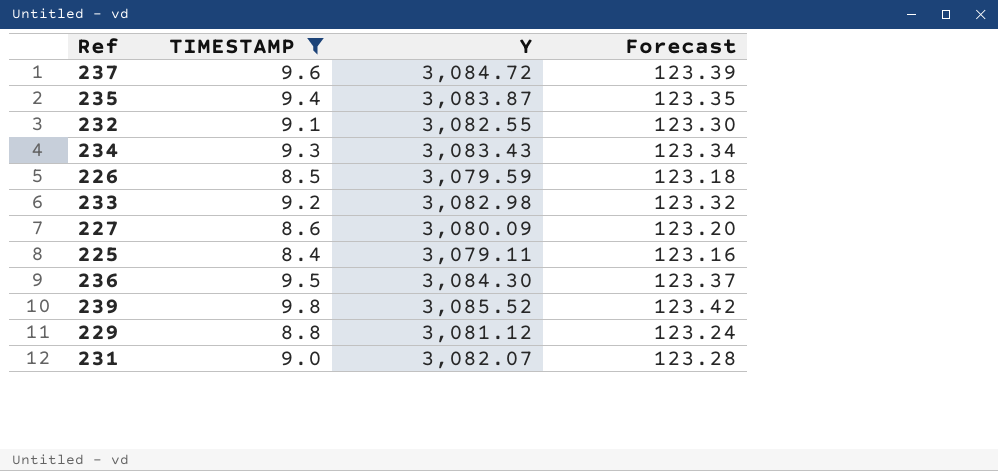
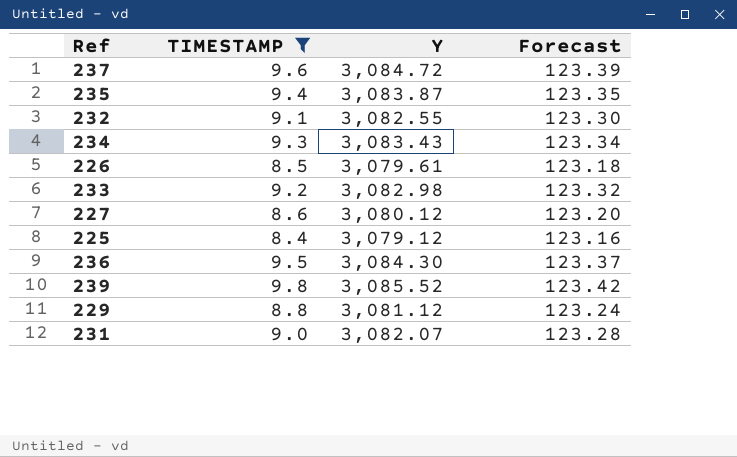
226 | Y: 3,079.59 -> 3,079.61
227 | Y: 3,080.09 -> 3,080.12
225 | Y: 3,079.11 -> 3,079.12

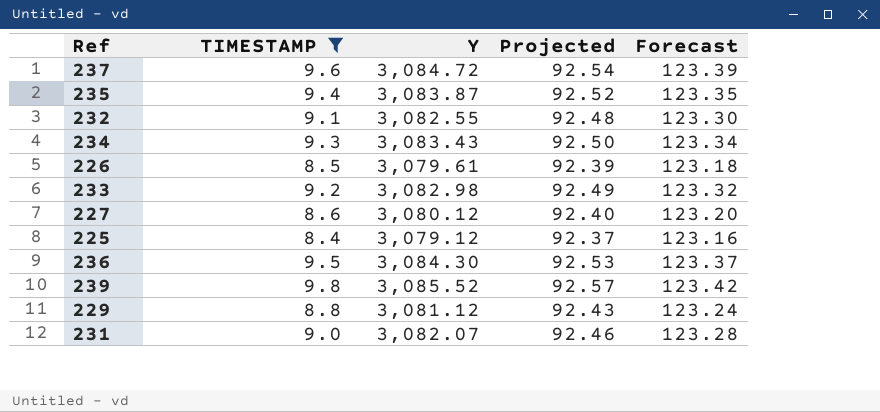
column Projected | formula: none -> [Y] * 0.03

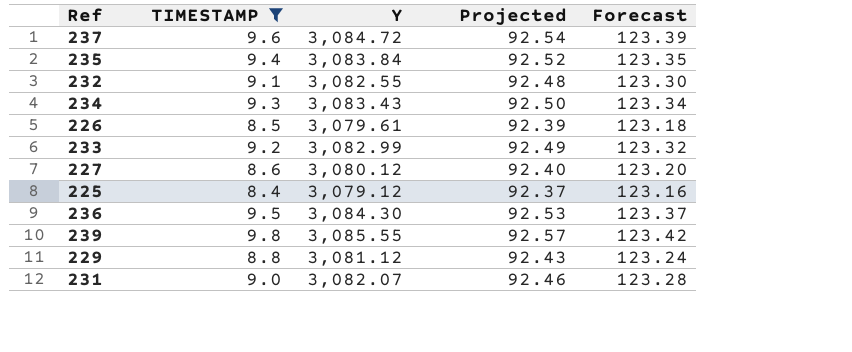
235 | Y: 3,083.87 -> 3,083.84
233 | Y: 3,082.98 -> 3,082.99
239 | Y: 3,085.52 -> 3,085.55

